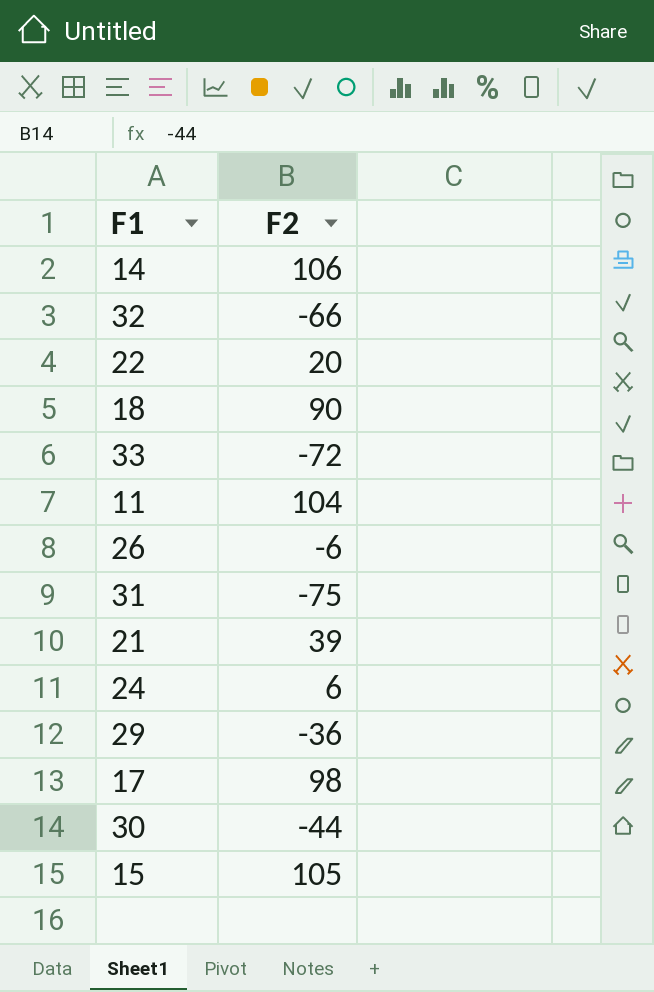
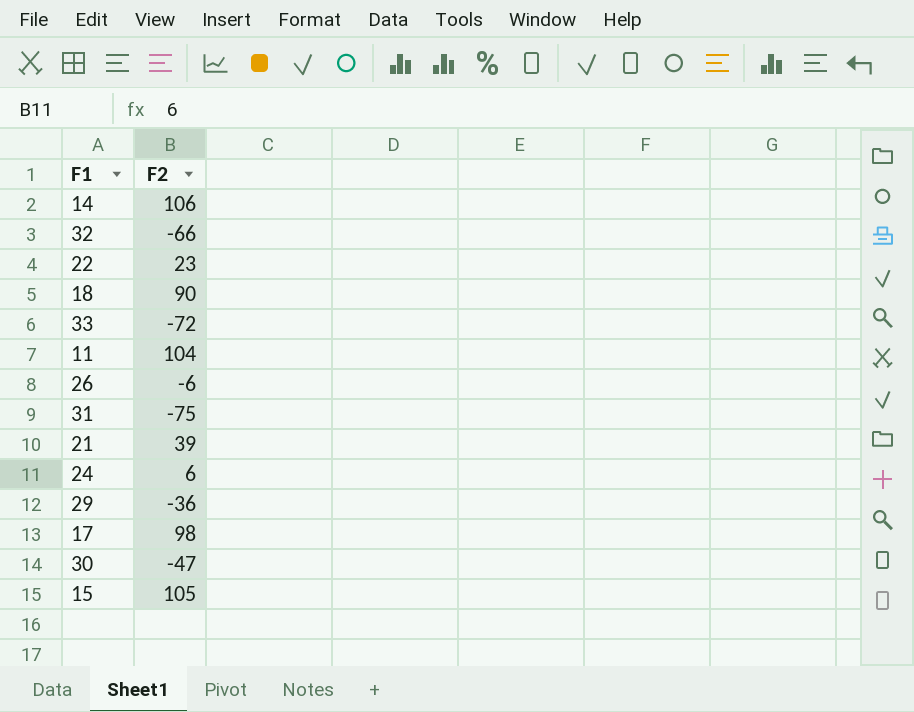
22 | F2: 20 -> 23
30 | F2: -44 -> -47

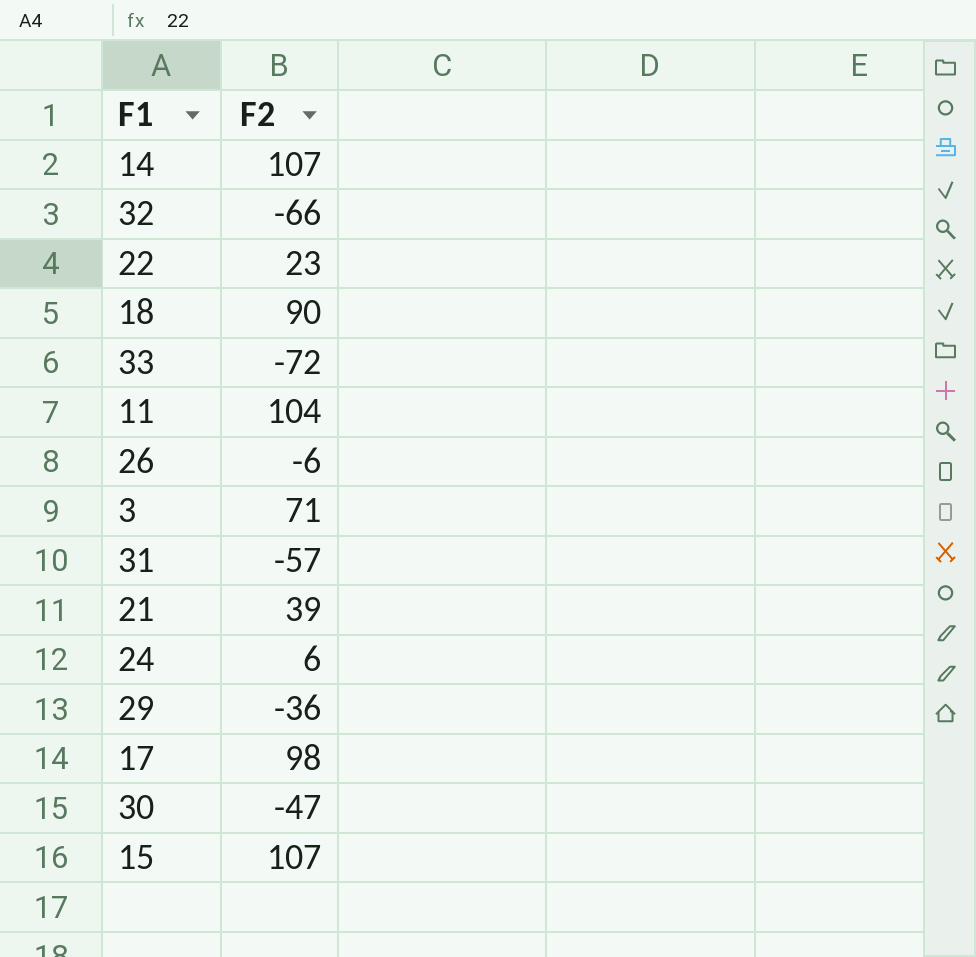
14 | F2: 106 -> 107
row 3: none -> 71
31 | F2: -75 -> -57
15 | F2: 105 -> 107

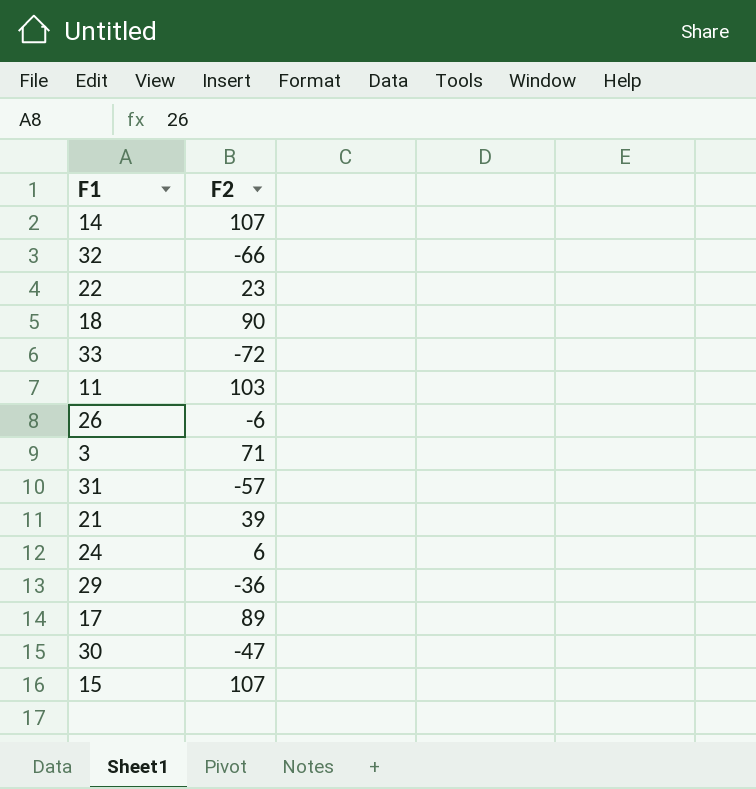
11 | F2: 104 -> 103
17 | F2: 98 -> 89

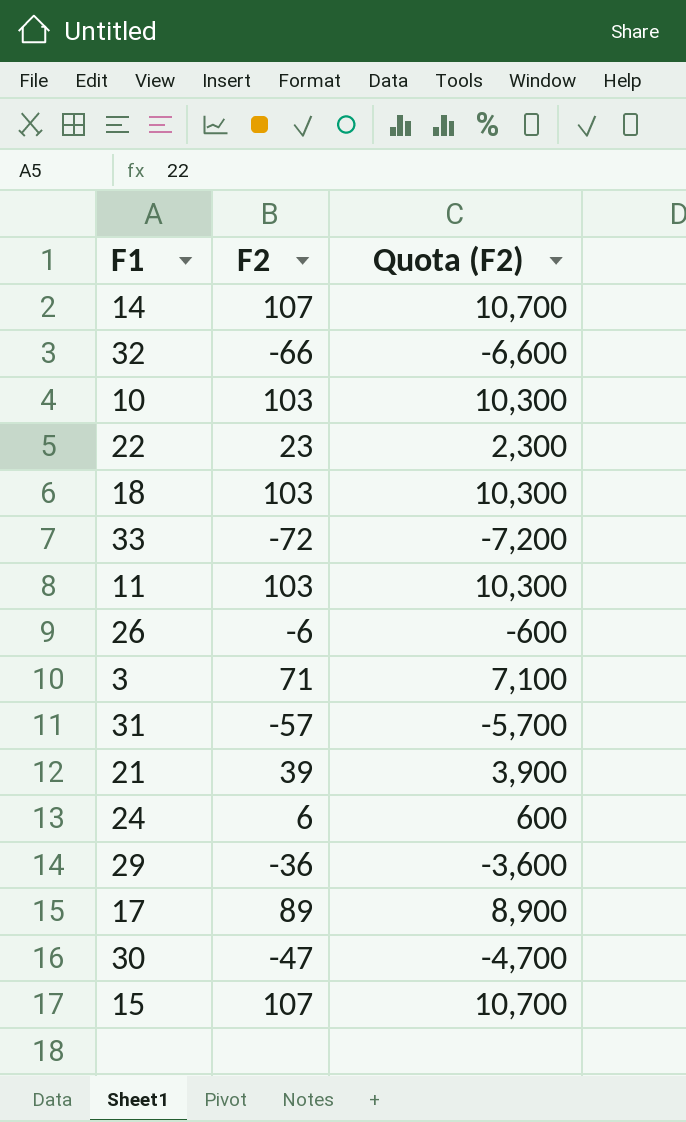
column Quota (F2) | formula: none -> [F2] * 100
row 10: none -> 103 | 10,300
18 | F2: 90 -> 103

